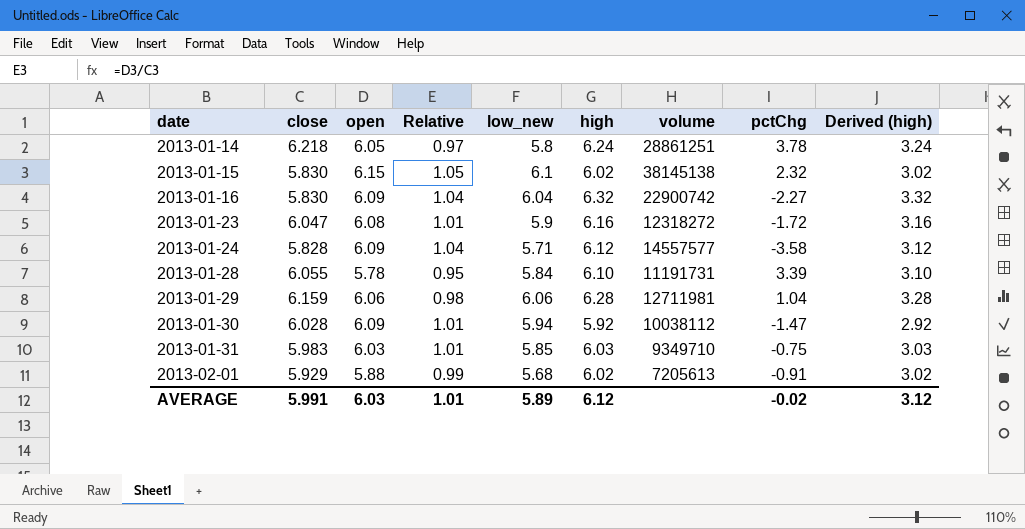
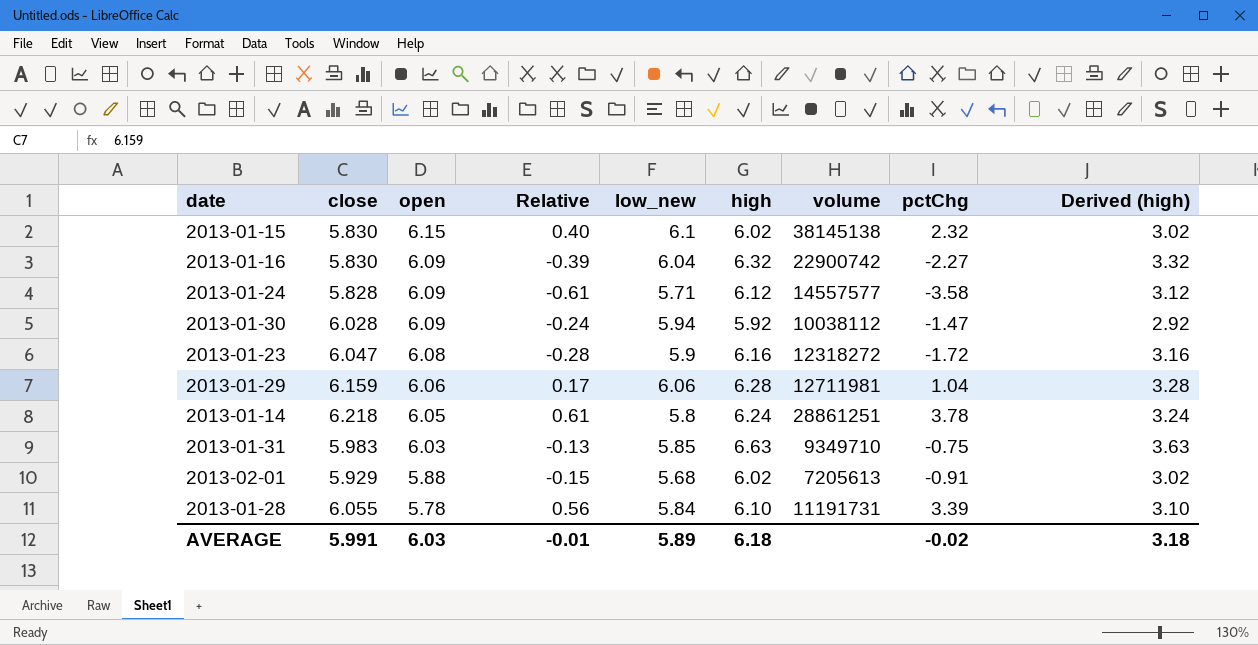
row order: date ascending -> open descending
column Relative | formula: [open] / [close] -> [pctChg] / [close]
2013-01-31 | high: 6.03 -> 6.63
2013-01-31 | Derived (high): 3.03 -> 3.63
AVERAGE | Relative: 1.01 -> -0.01
AVERAGE | high: 6.12 -> 6.18
AVERAGE | Derived (high): 3.12 -> 3.18

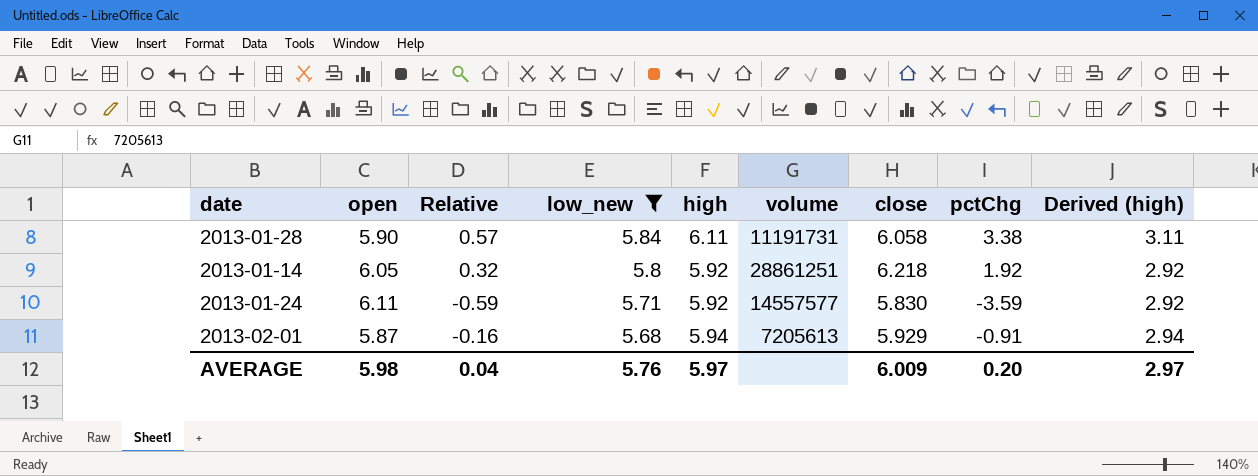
filter: none -> low_new <= 5.84
row order: open descending -> low_new descending
column Relative | formula: [pctChg] / [close] -> [pctChg] / [open]
column close | position: 2 -> 7
2013-01-28 | open: 5.78 -> 5.90
2013-01-28 | high: 6.10 -> 6.11
2013-01-28 | close: 6.055 -> 6.058
2013-01-28 | pctChg: 3.39 -> 3.38
2013-01-28 | Derived (high): 3.10 -> 3.11
2013-01-14 | high: 6.24 -> 5.92
2013-01-14 | pctChg: 3.78 -> 1.92
2013-01-14 | Derived (high): 3.24 -> 2.92
2013-01-24 | open: 6.09 -> 6.11
2013-01-24 | high: 6.12 -> 5.92
2013-01-24 | close: 5.828 -> 5.830
2013-01-24 | pctChg: -3.58 -> -3.59
2013-01-24 | Derived (high): 3.12 -> 2.92
2013-02-01 | open: 5.88 -> 5.87
2013-02-01 | high: 6.02 -> 5.94
2013-02-01 | Derived (high): 3.02 -> 2.94
AVERAGE | open: 6.03 -> 5.98
AVERAGE | Relative: -0.01 -> 0.04
AVERAGE | low_new: 5.89 -> 5.76
AVERAGE | high: 6.18 -> 5.97
AVERAGE | close: 5.991 -> 6.009
AVERAGE | pctChg: -0.02 -> 0.20
AVERAGE | Derived (high): 3.18 -> 2.97

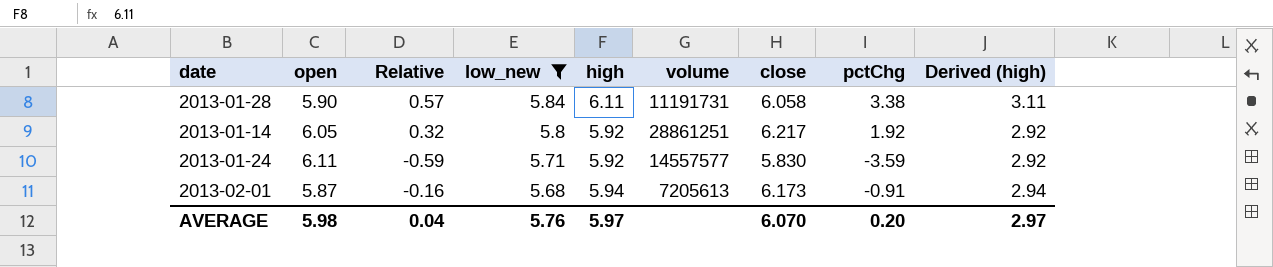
2013-01-14 | close: 6.218 -> 6.217
2013-02-01 | close: 5.929 -> 6.173
AVERAGE | close: 6.009 -> 6.070

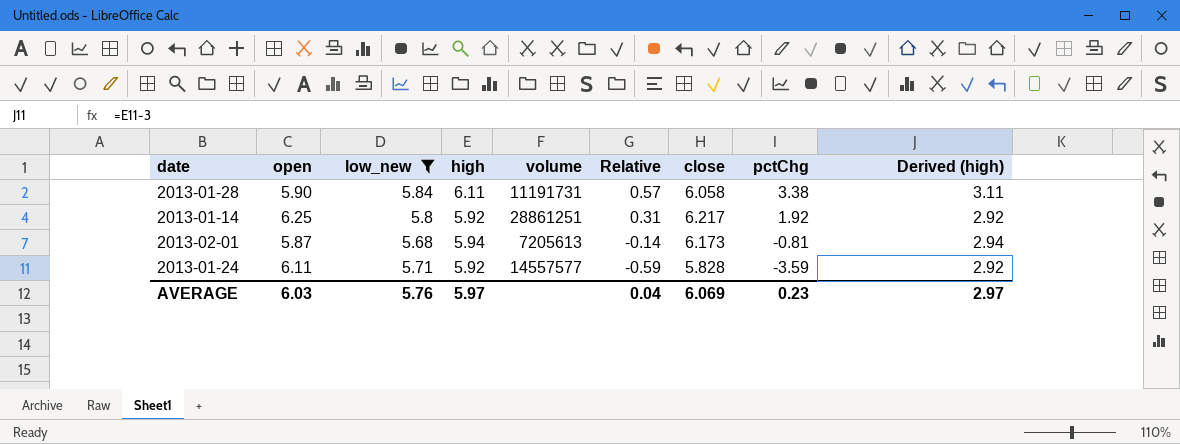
row order: low_new descending -> Relative descending
column Relative | position: 3 -> 6
2013-01-14 | open: 6.05 -> 6.25
2013-01-14 | Relative: 0.32 -> 0.31
2013-02-01 | Relative: -0.16 -> -0.14
2013-02-01 | pctChg: -0.91 -> -0.81
2013-01-24 | close: 5.830 -> 5.828
AVERAGE | open: 5.98 -> 6.03
AVERAGE | close: 6.070 -> 6.069
AVERAGE | pctChg: 0.20 -> 0.23

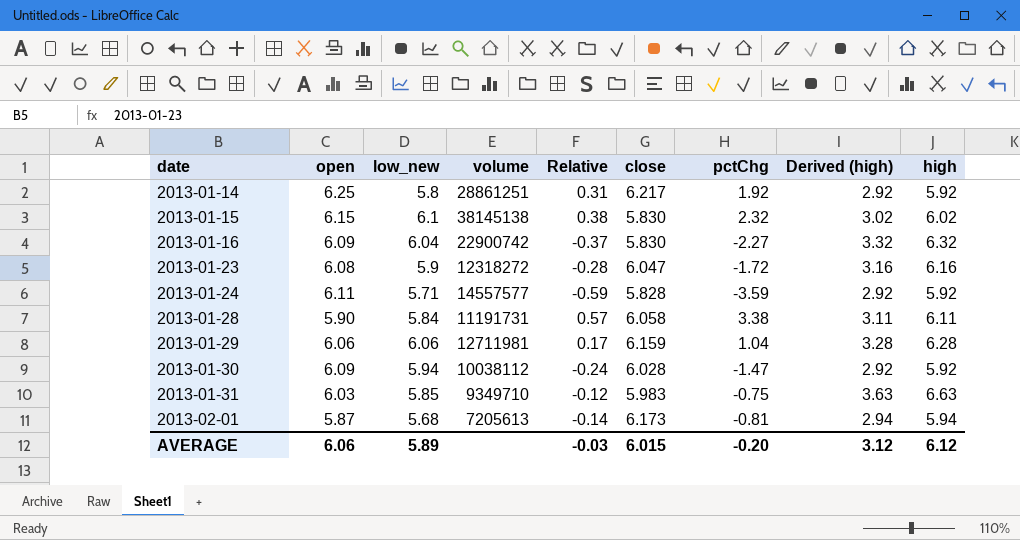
filter: low_new <= 5.84 -> none
row order: Relative descending -> date ascending
column high | position: 4 -> 9
AVERAGE | open: 6.03 -> 6.06
AVERAGE | low_new: 5.76 -> 5.89
AVERAGE | Relative: 0.04 -> -0.03
AVERAGE | close: 6.069 -> 6.015
AVERAGE | pctChg: 0.23 -> -0.20
AVERAGE | Derived (high): 2.97 -> 3.12
AVERAGE | high: 5.97 -> 6.12

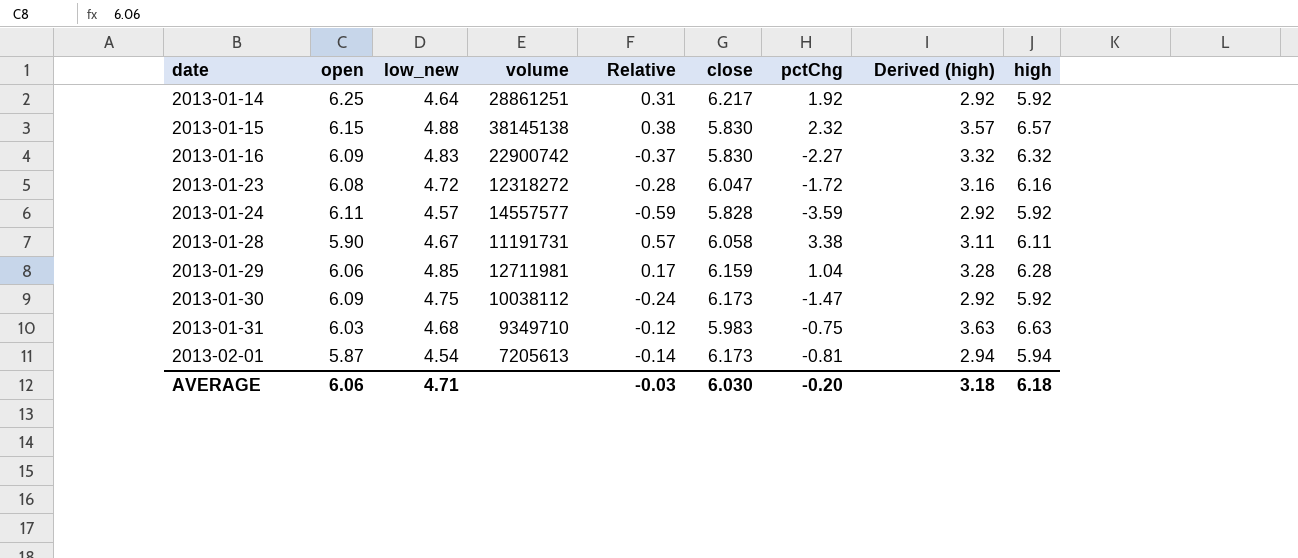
2013-01-14 | low_new: 5.8 -> 4.64
2013-01-15 | low_new: 6.1 -> 4.88
2013-01-15 | Derived (high): 3.02 -> 3.57
2013-01-15 | high: 6.02 -> 6.57
2013-01-16 | low_new: 6.04 -> 4.83
2013-01-23 | low_new: 5.9 -> 4.72
2013-01-24 | low_new: 5.71 -> 4.57
2013-01-28 | low_new: 5.84 -> 4.67
2013-01-29 | low_new: 6.06 -> 4.85
2013-01-30 | low_new: 5.94 -> 4.75
2013-01-30 | close: 6.028 -> 6.173
2013-01-31 | low_new: 5.85 -> 4.68
2013-02-01 | low_new: 5.68 -> 4.54
AVERAGE | low_new: 5.89 -> 4.71
AVERAGE | close: 6.015 -> 6.030
AVERAGE | Derived (high): 3.12 -> 3.18
AVERAGE | high: 6.12 -> 6.18

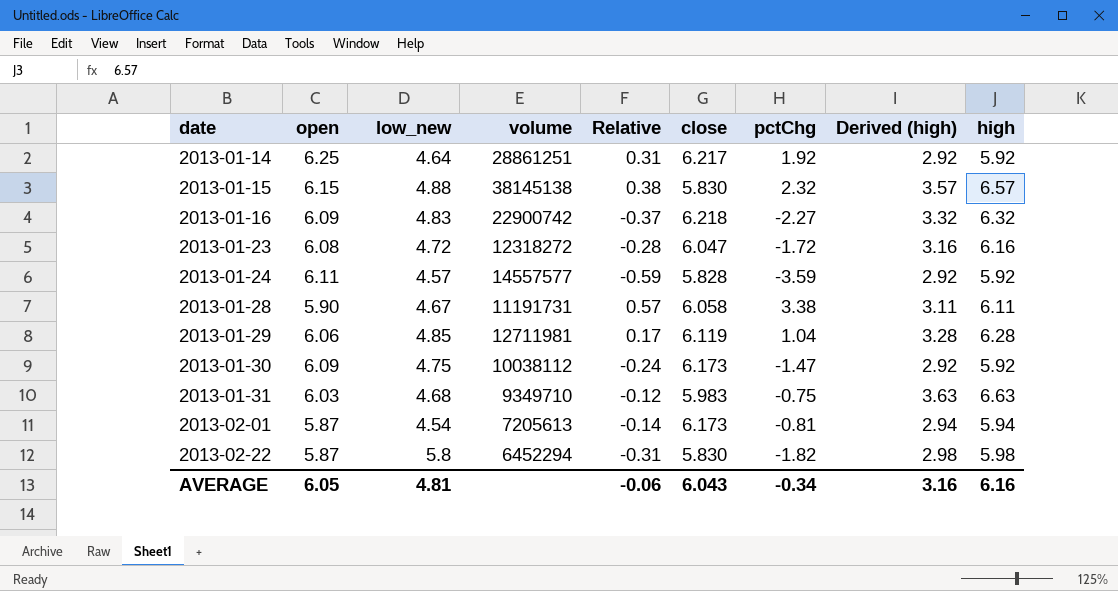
2013-01-16 | close: 5.830 -> 6.218
2013-01-29 | close: 6.159 -> 6.119
row 2013-02-22: none -> 5.87 | 5.8 | 6452294 | -0.31 | 5.830 | -1.82 | 2.98 | 5.98
AVERAGE | open: 6.06 -> 6.05
AVERAGE | low_new: 4.71 -> 4.81
AVERAGE | Relative: -0.03 -> -0.06
AVERAGE | close: 6.030 -> 6.043
AVERAGE | pctChg: -0.20 -> -0.34
AVERAGE | Derived (high): 3.18 -> 3.16
AVERAGE | high: 6.18 -> 6.16

